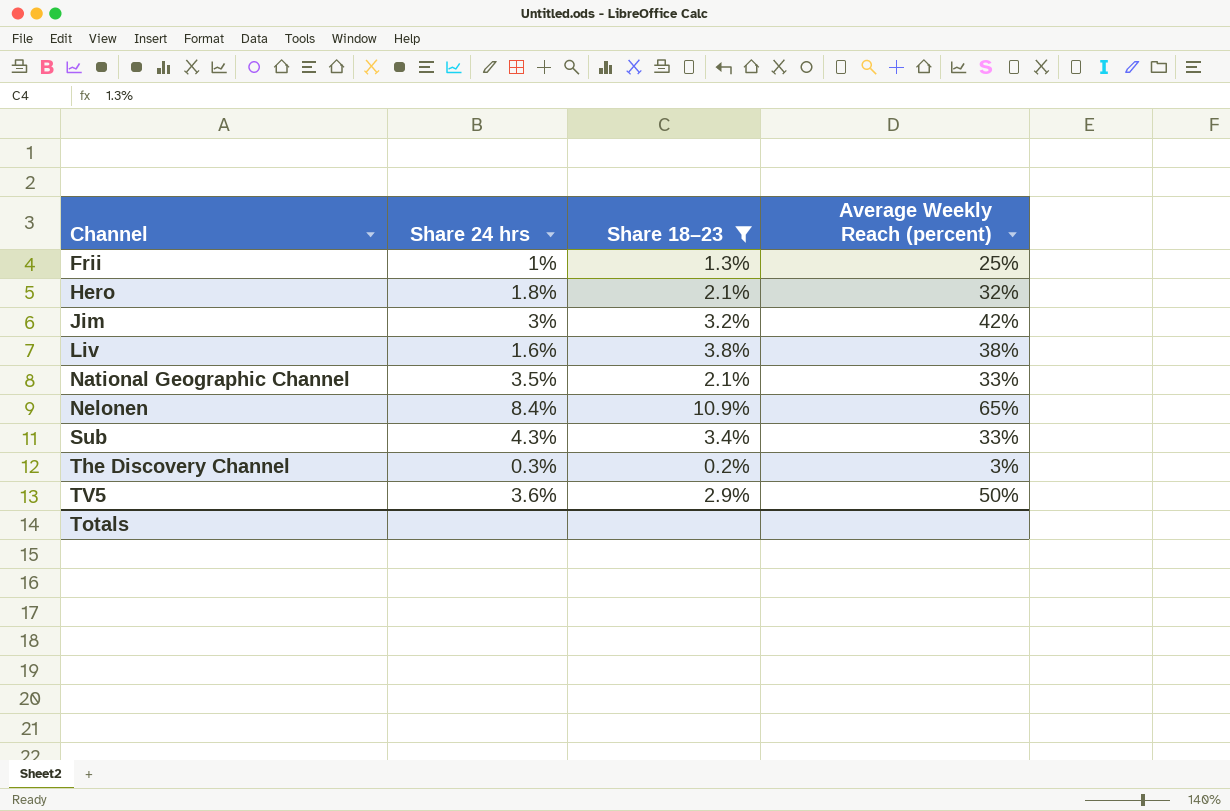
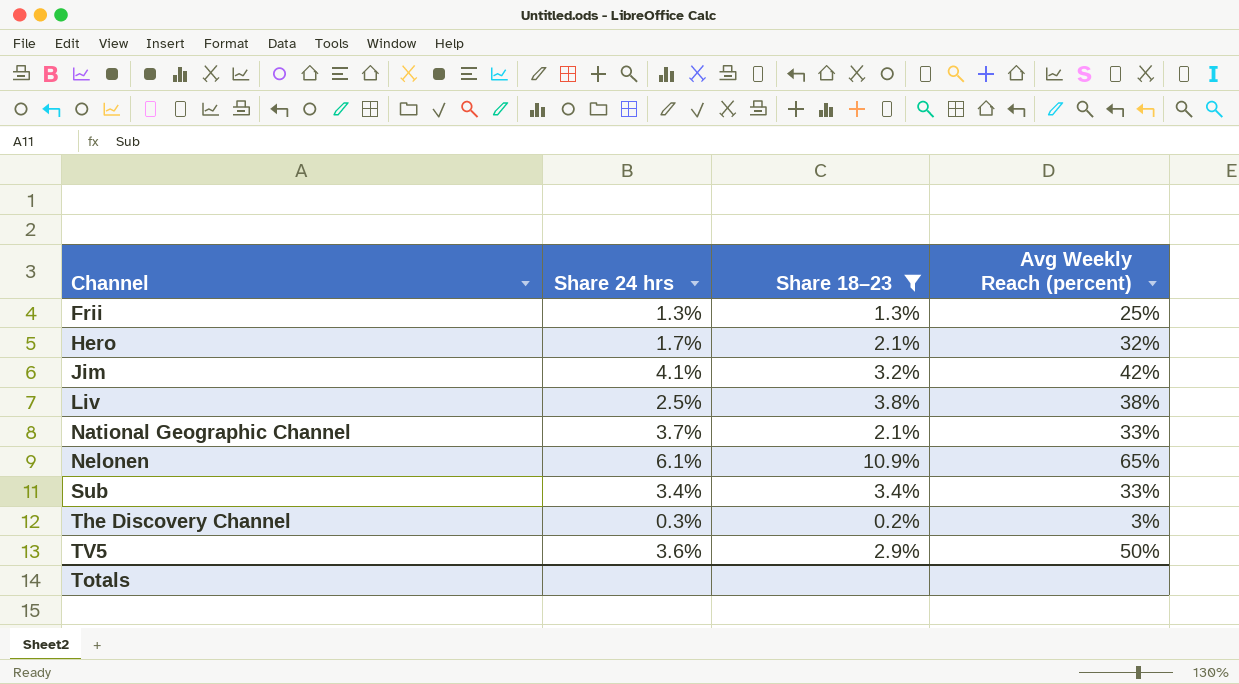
column name: Average Weekly Reach (percent) -> Avg Weekly Reach (percent)
Frii | Share 24 hrs: 1% -> 1.3%
Hero | Share 24 hrs: 1.8% -> 1.7%
Jim | Share 24 hrs: 3% -> 4.1%
Liv | Share 24 hrs: 1.6% -> 2.5%
National Geographic Channel | Share 24 hrs: 3.5% -> 3.7%
Nelonen | Share 24 hrs: 8.4% -> 6.1%
Sub | Share 24 hrs: 4.3% -> 3.4%

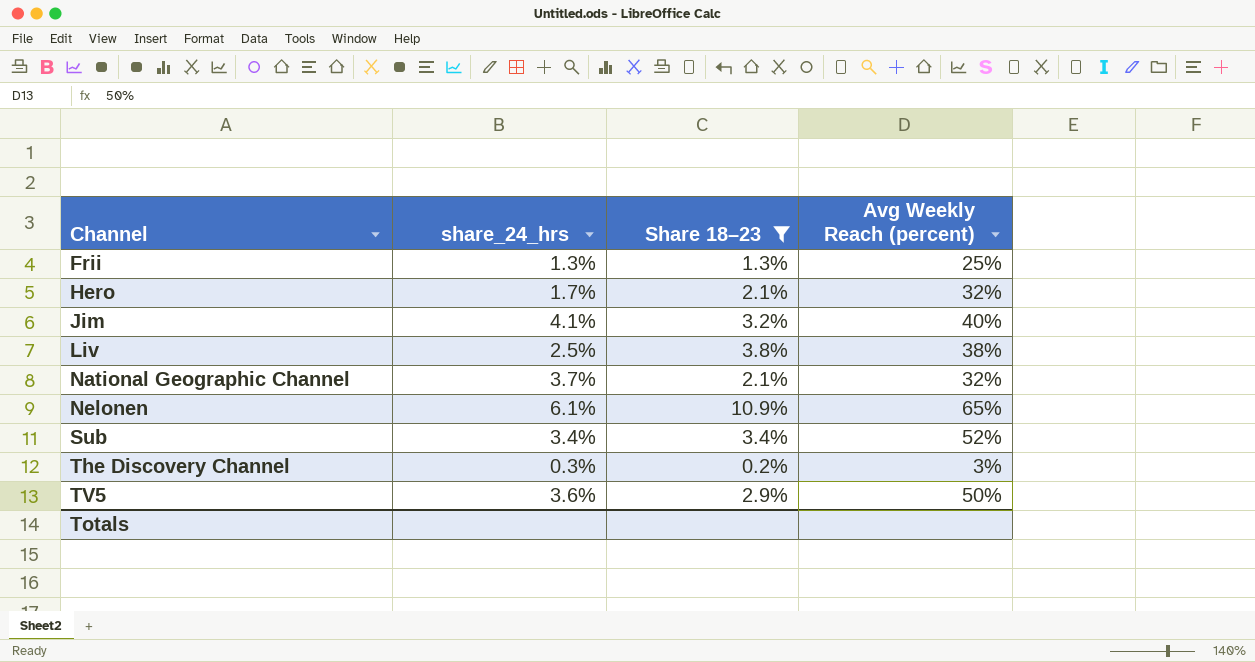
column name: Share 24 hrs -> share_24_hrs
Jim | Avg Weekly Reach (percent): 42% -> 40%
National Geographic Channel | Avg Weekly Reach (percent): 33% -> 32%
Sub | Avg Weekly Reach (percent): 33% -> 52%

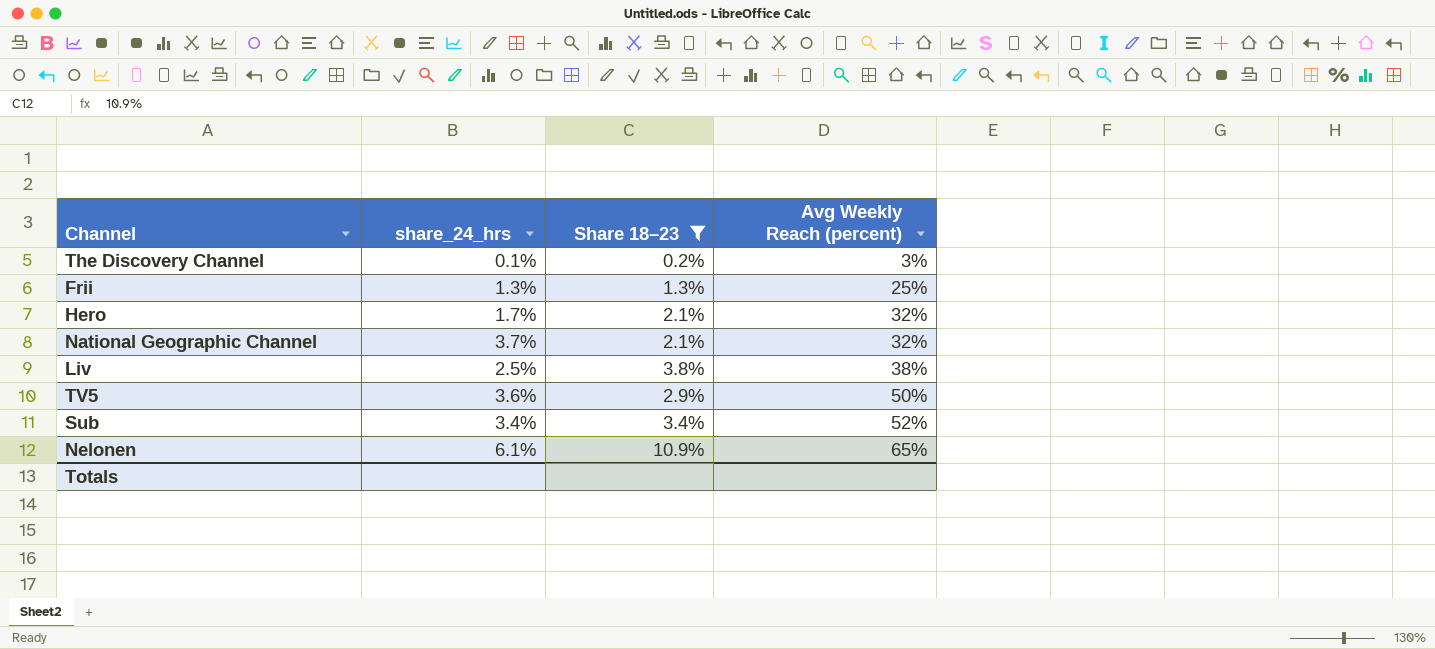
row order: Channel ascending -> Avg Weekly Reach (percent) ascending
row Jim: 4.1% | 3.2% | 40% -> none
The Discovery Channel | share_24_hrs: 0.3% -> 0.1%

